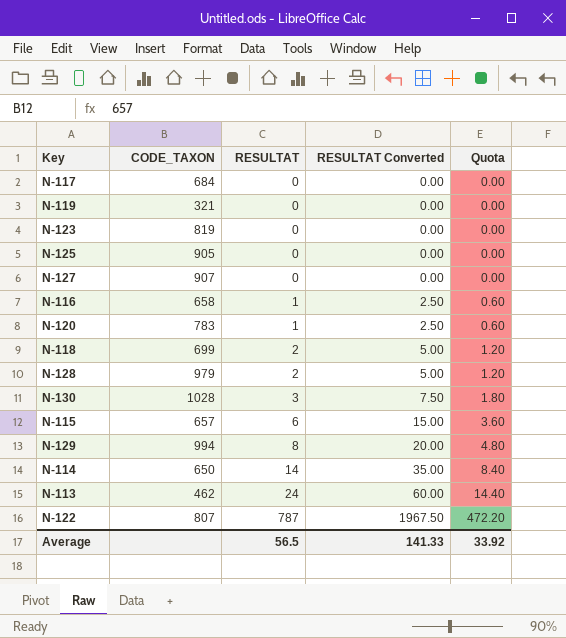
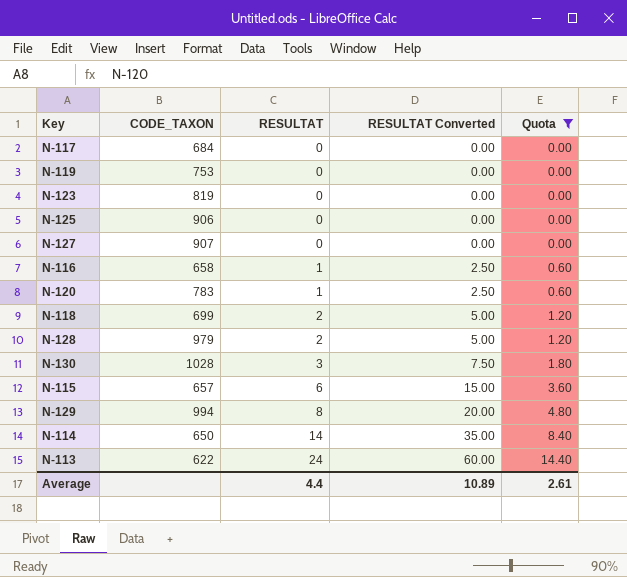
filter: none -> Quota != 472.20
N-119 | CODE_TAXON: 321 -> 753
N-125 | CODE_TAXON: 905 -> 906
N-113 | CODE_TAXON: 462 -> 622
Average | RESULTAT: 56.5 -> 4.4
Average | RESULTAT Converted: 141.33 -> 10.89
Average | Quota: 33.92 -> 2.61

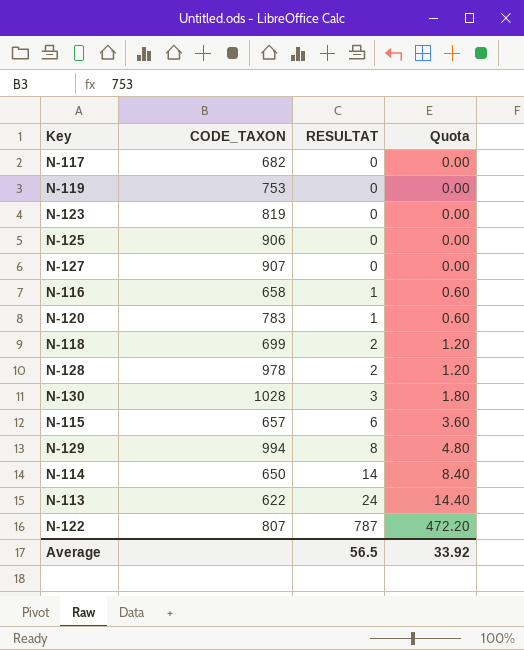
filter: Quota != 472.20 -> none
column RESULTAT Converted | formula: [RESULTAT] * 2.5 -> none
N-117 | CODE_TAXON: 684 -> 682
N-128 | CODE_TAXON: 979 -> 978
Average | RESULTAT: 4.4 -> 56.5
Average | Quota: 2.61 -> 33.92

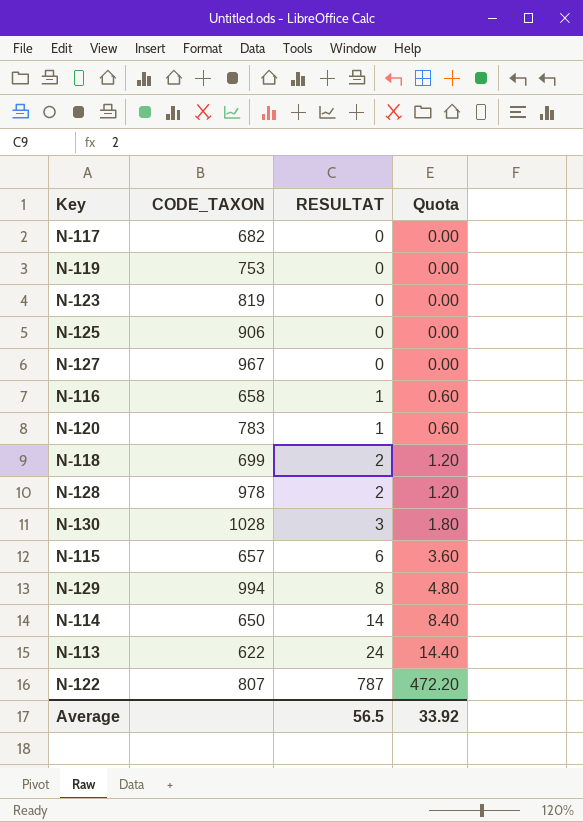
N-127 | CODE_TAXON: 907 -> 967

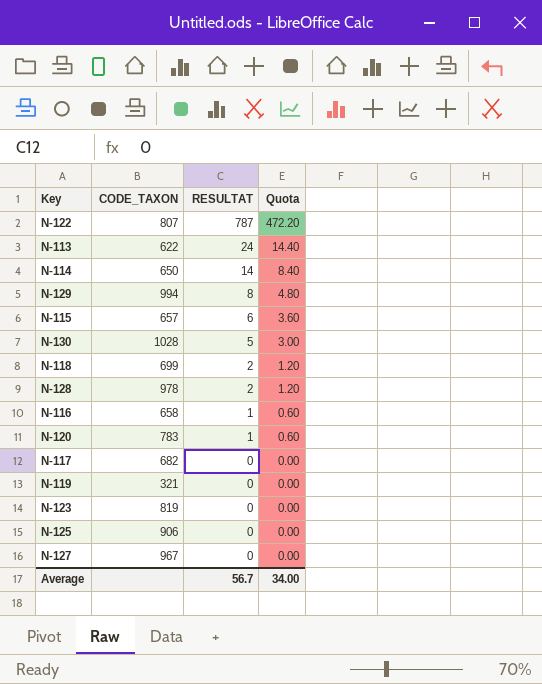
row order: RESULTAT ascending -> RESULTAT descending
N-130 | RESULTAT: 3 -> 5
N-130 | Quota: 1.80 -> 3.00
N-119 | CODE_TAXON: 753 -> 321
Average | RESULTAT: 56.5 -> 56.7
Average | Quota: 33.92 -> 34.00

